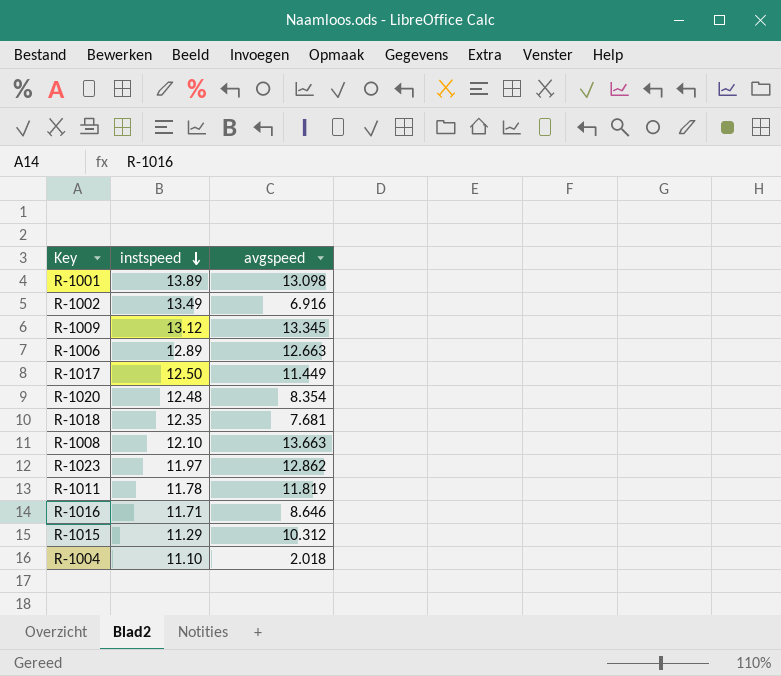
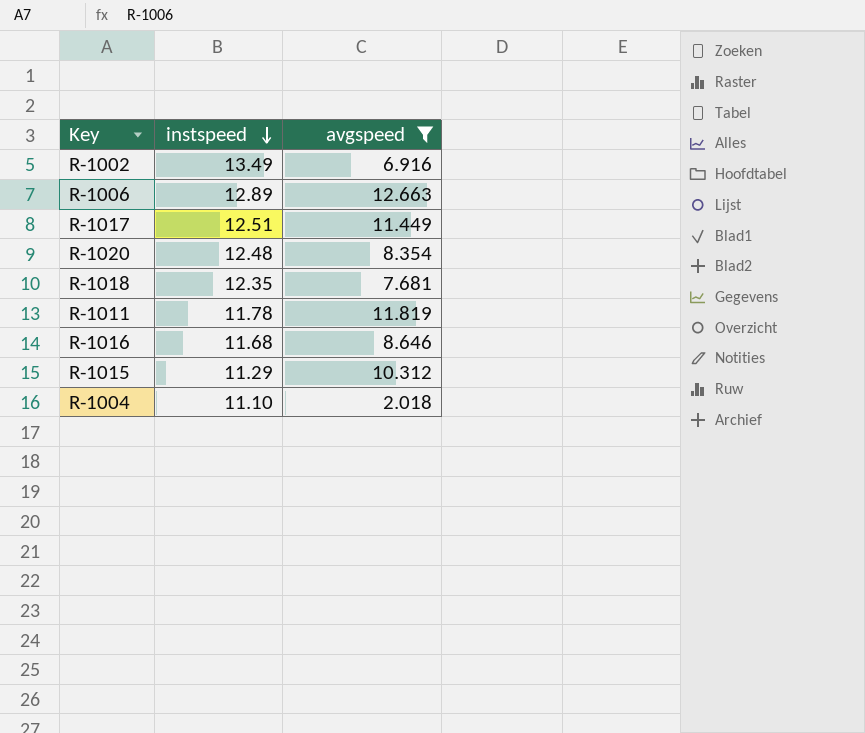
filter: none -> avgspeed <= 12.663
R-1017 | instspeed: 12.50 -> 12.51
R-1016 | instspeed: 11.71 -> 11.68

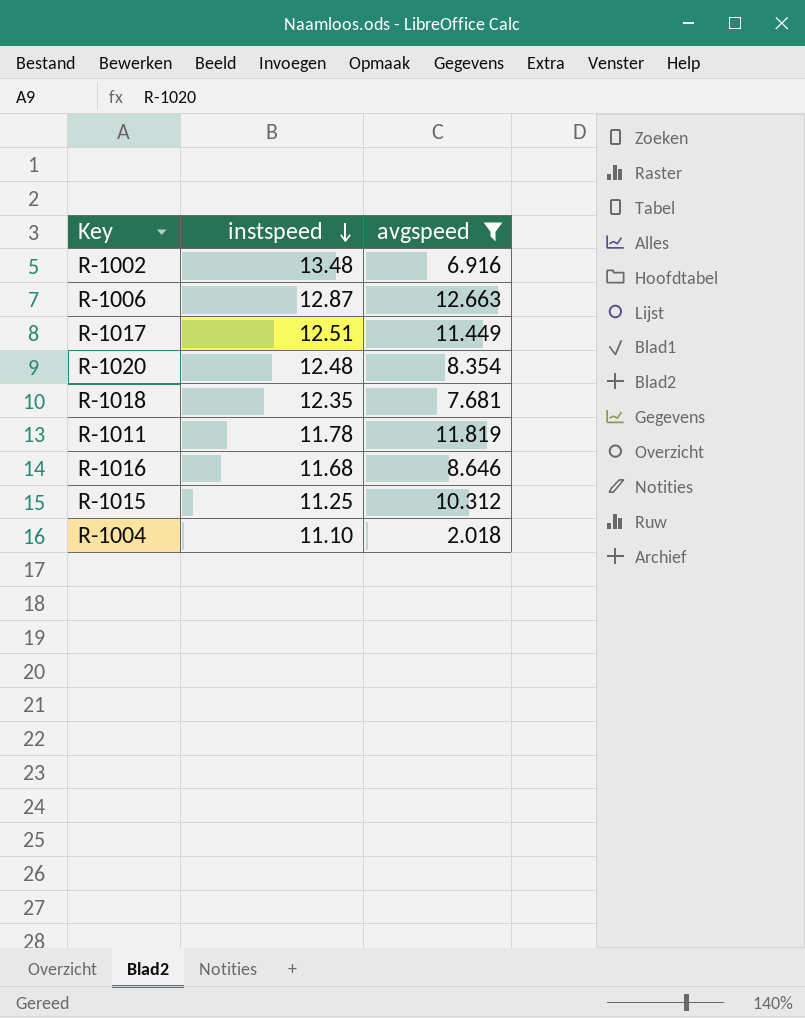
R-1002 | instspeed: 13.49 -> 13.48
R-1006 | instspeed: 12.89 -> 12.87
R-1015 | instspeed: 11.29 -> 11.25

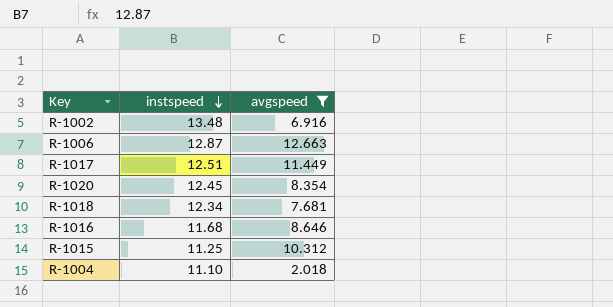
row R-1011: 11.78 | 11.819 -> none
R-1020 | instspeed: 12.48 -> 12.45
R-1018 | instspeed: 12.35 -> 12.34

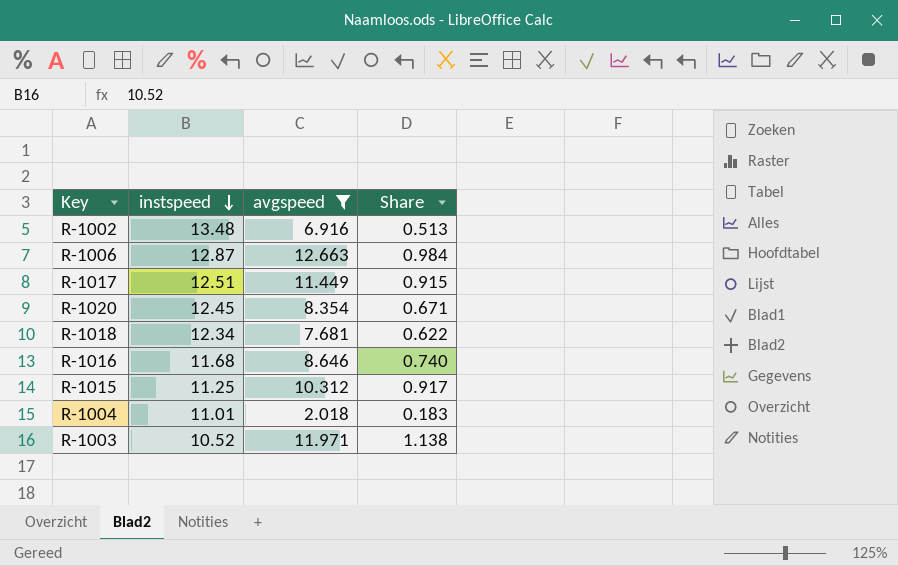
column Share | formula: none -> [avgspeed] / [instspeed]
R-1004 | instspeed: 11.10 -> 11.01
row R-1003: none -> 10.52 | 11.971 | 1.138

